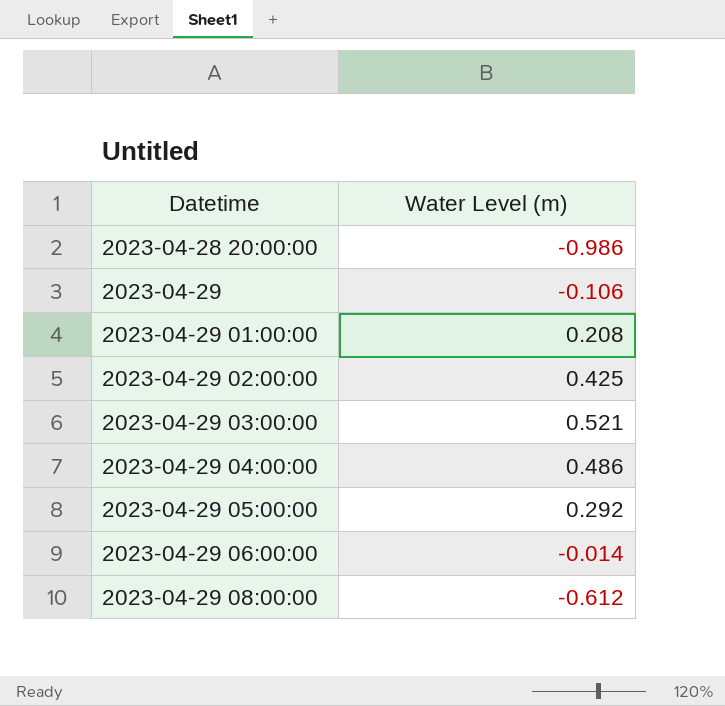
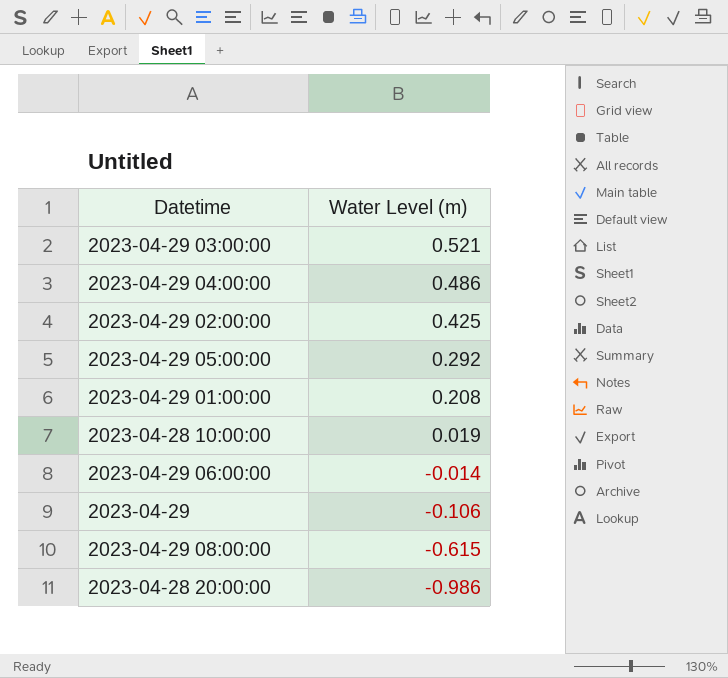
row order: Datetime ascending -> Water Level (m) descending
row 2023-04-28 10:00:00: none -> 0.019
2023-04-29 08:00:00 | Water Level (m): -0.612 -> -0.615

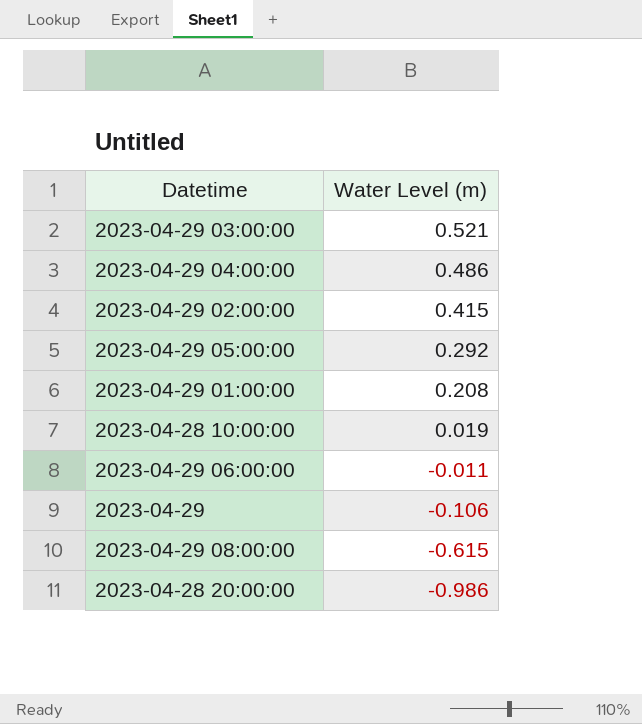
2023-04-29 02:00:00 | Water Level (m): 0.425 -> 0.415
2023-04-29 06:00:00 | Water Level (m): -0.014 -> -0.011

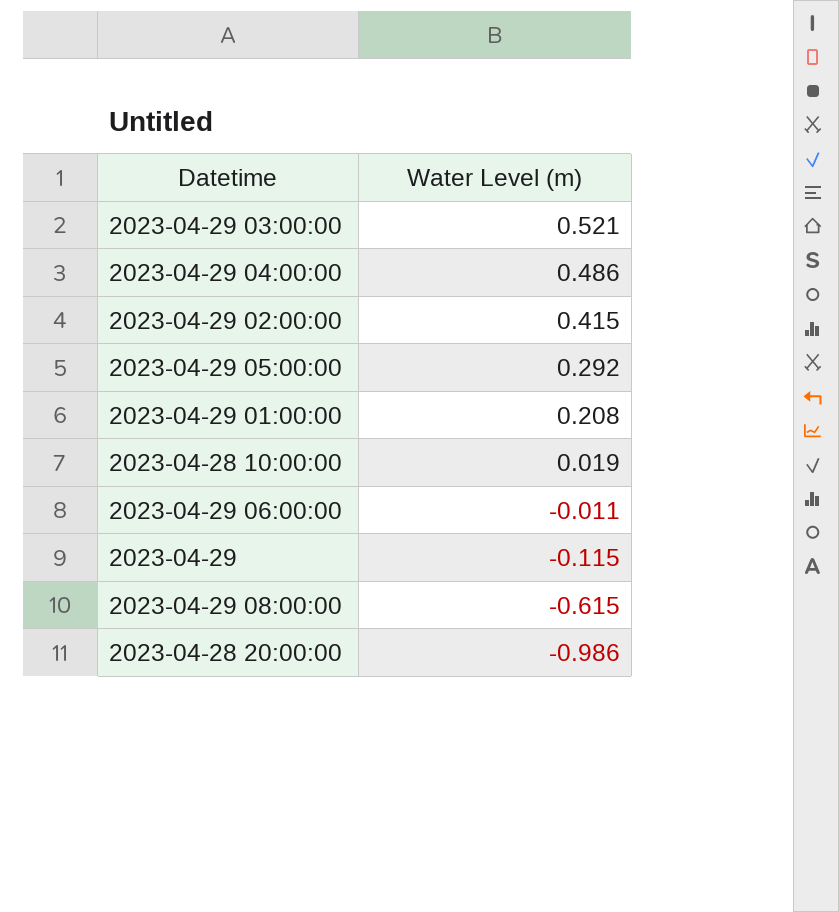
2023-04-29 | Water Level (m): -0.106 -> -0.115

